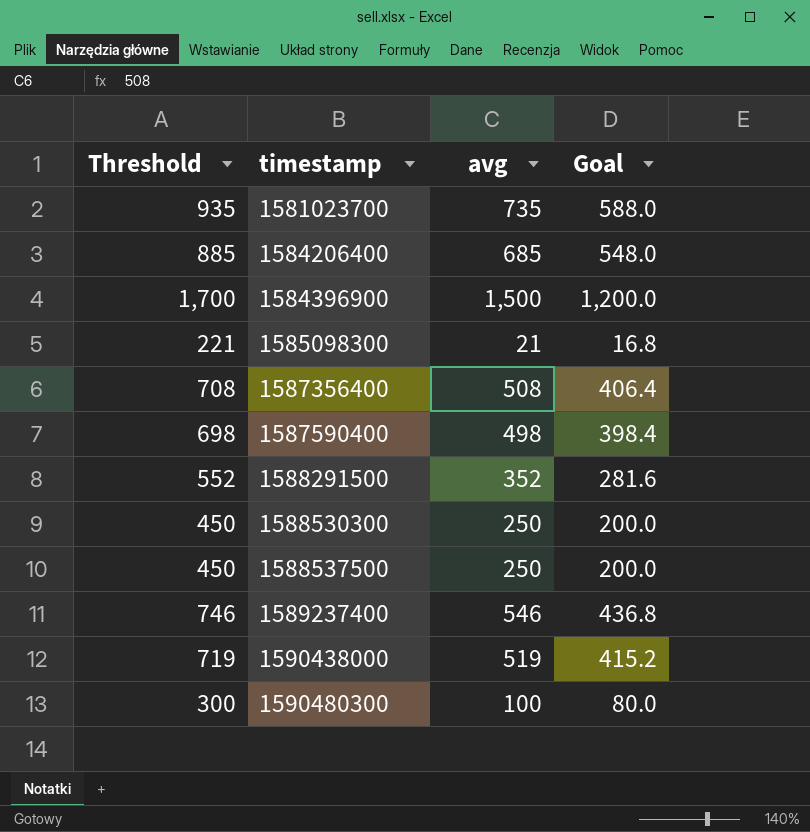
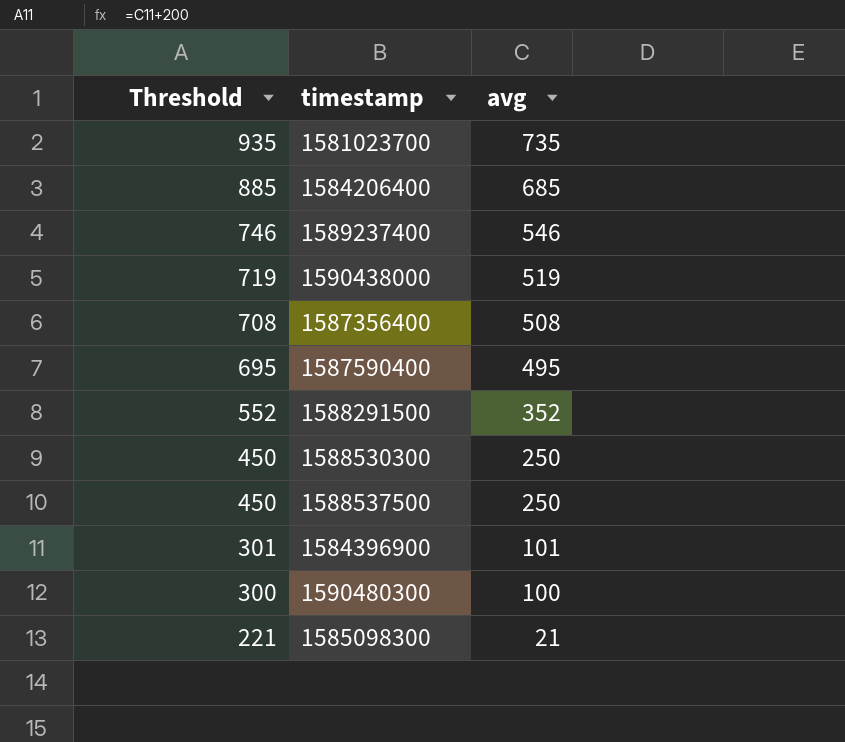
row order: timestamp ascending -> Threshold descending
column Goal | formula: [avg] * 0.8 -> none
1587590400 | Threshold: 698 -> 695
1587590400 | avg: 498 -> 495
1584396900 | Threshold: 1,700 -> 301
1584396900 | avg: 1,500 -> 101

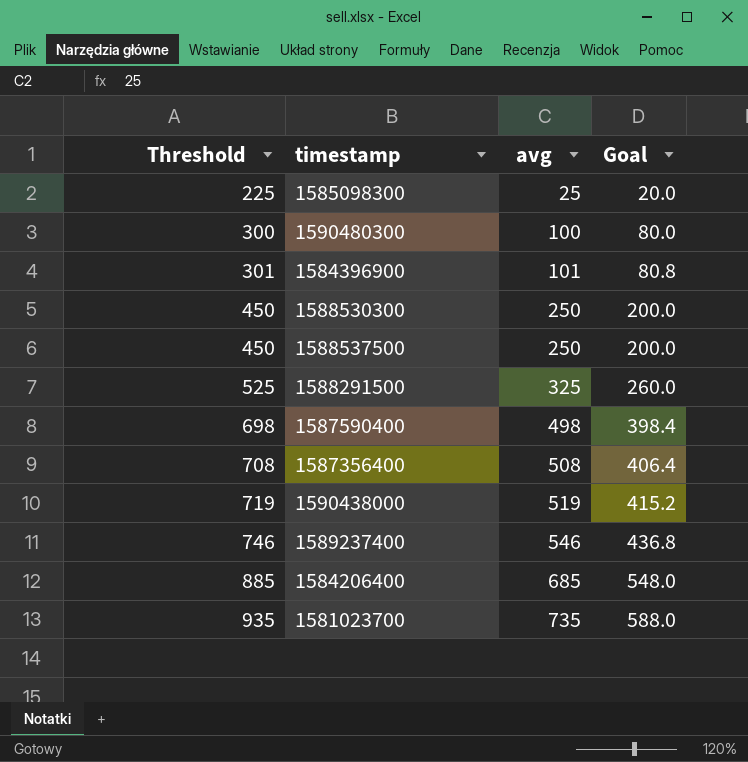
row order: Threshold descending -> Threshold ascending
column Goal | formula: none -> [avg] * 0.8
1585098300 | Threshold: 221 -> 225
1585098300 | avg: 21 -> 25
1588291500 | Threshold: 552 -> 525
1588291500 | avg: 352 -> 325
1587590400 | Threshold: 695 -> 698
1587590400 | avg: 495 -> 498

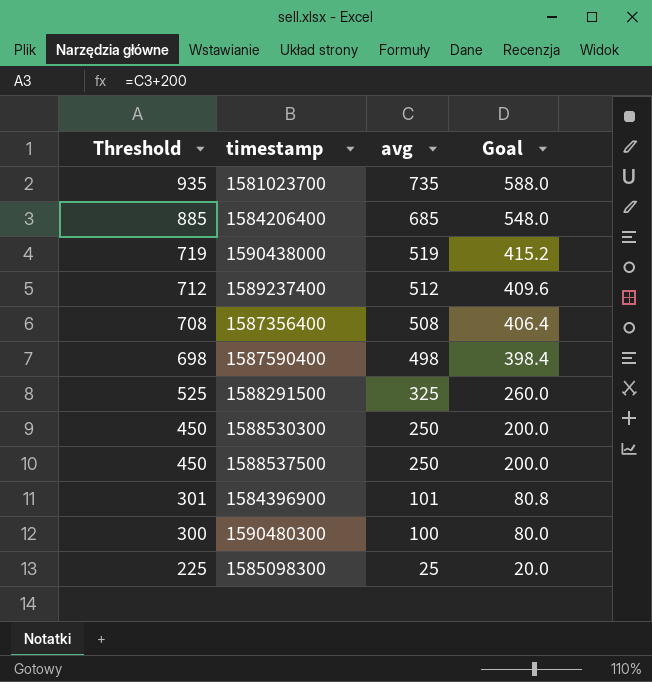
row order: Threshold ascending -> Threshold descending
1589237400 | Threshold: 746 -> 712
1589237400 | avg: 546 -> 512
1589237400 | Goal: 436.8 -> 409.6

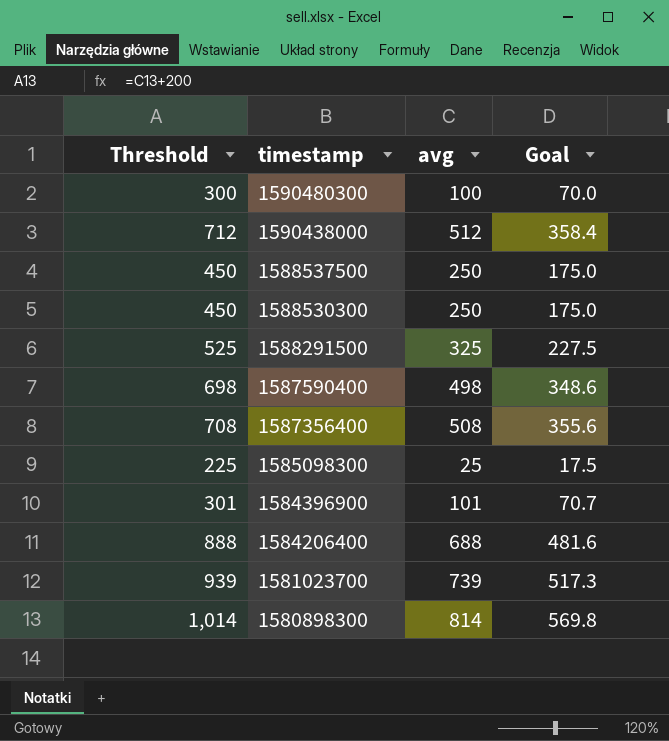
row order: Threshold descending -> timestamp descending
column Goal | formula: [avg] * 0.8 -> [avg] * 0.7
row 1589237400: 712 | 512 | 409.6 -> none
1590438000 | Threshold: 719 -> 712
1590438000 | avg: 519 -> 512
1584206400 | Threshold: 885 -> 888
1584206400 | avg: 685 -> 688
1581023700 | Threshold: 935 -> 939
1581023700 | avg: 735 -> 739
row 1580898300: none -> 1,014 | 814 | 569.8

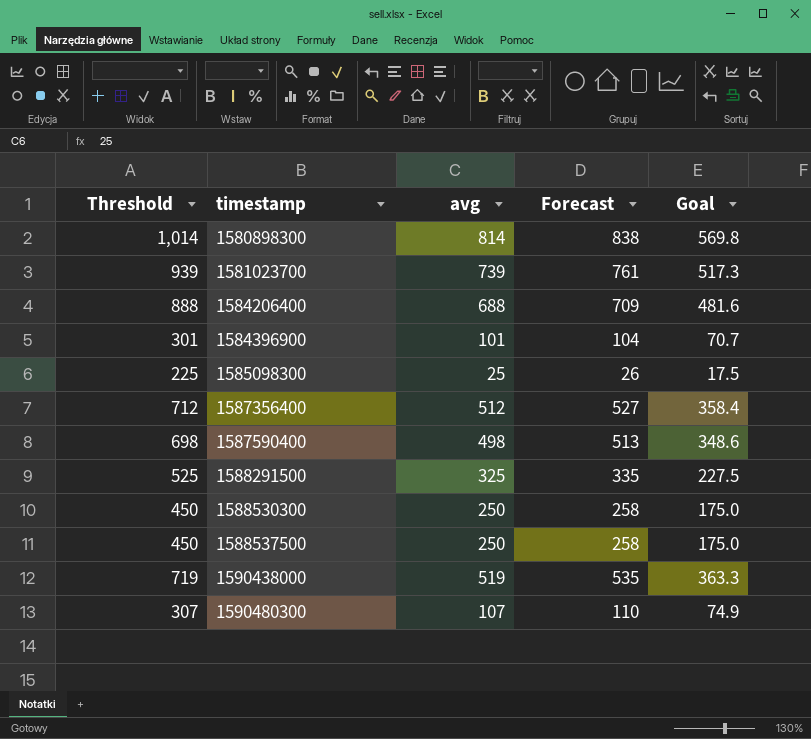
row order: timestamp descending -> timestamp ascending
column Forecast | formula: none -> [avg] * 1.03
1587356400 | Threshold: 708 -> 712
1587356400 | avg: 508 -> 512
1587356400 | Goal: 355.6 -> 358.4
1590438000 | Threshold: 712 -> 719
1590438000 | avg: 512 -> 519
1590438000 | Goal: 358.4 -> 363.3
1590480300 | Threshold: 300 -> 307
1590480300 | avg: 100 -> 107
1590480300 | Goal: 70.0 -> 74.9

